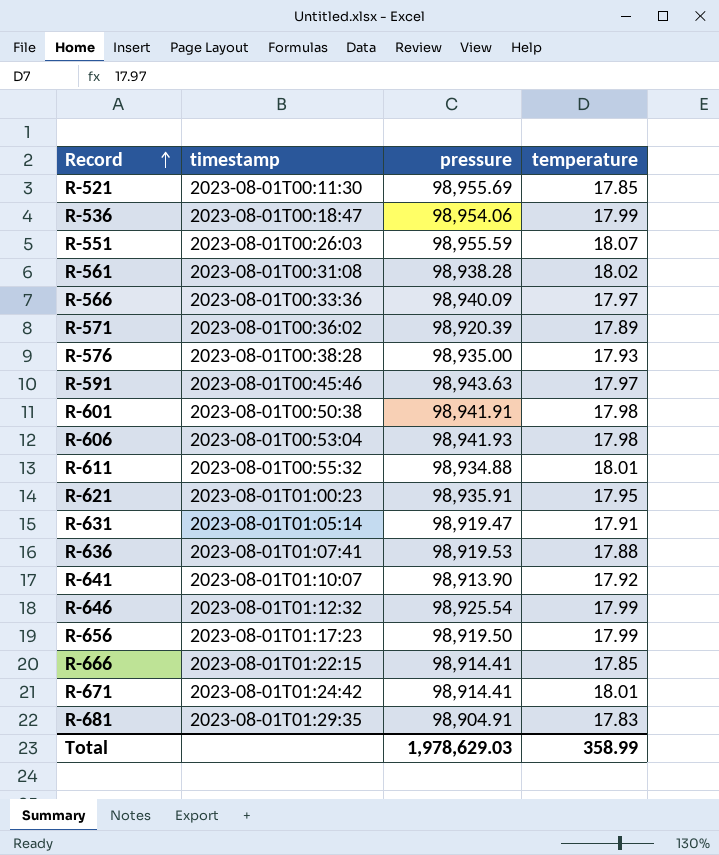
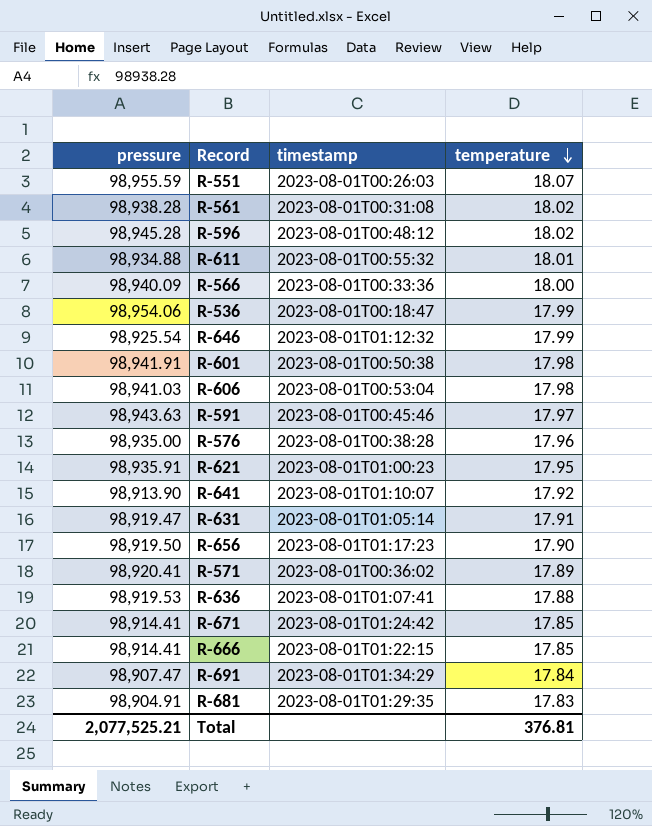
row order: Record ascending -> temperature descending
column pressure | position: 3 -> 1
row R-521: 2023-08-01T00:11:30 | 98,955.69 | 17.85 -> none
row R-596: none -> 98,945.28 | 2023-08-01T00:48:12 | 18.02
R-566 | temperature: 17.97 -> 18.00
R-606 | pressure: 98,941.93 -> 98,941.03
R-576 | temperature: 17.93 -> 17.96
R-656 | temperature: 17.99 -> 17.90
R-571 | pressure: 98,920.39 -> 98,920.41
R-671 | temperature: 18.01 -> 17.85
row R-691: none -> 98,907.47 | 2023-08-01T01:34:29 | 17.84
Total | pressure: 1,978,629.03 -> 2,077,525.21
Total | temperature: 358.99 -> 376.81

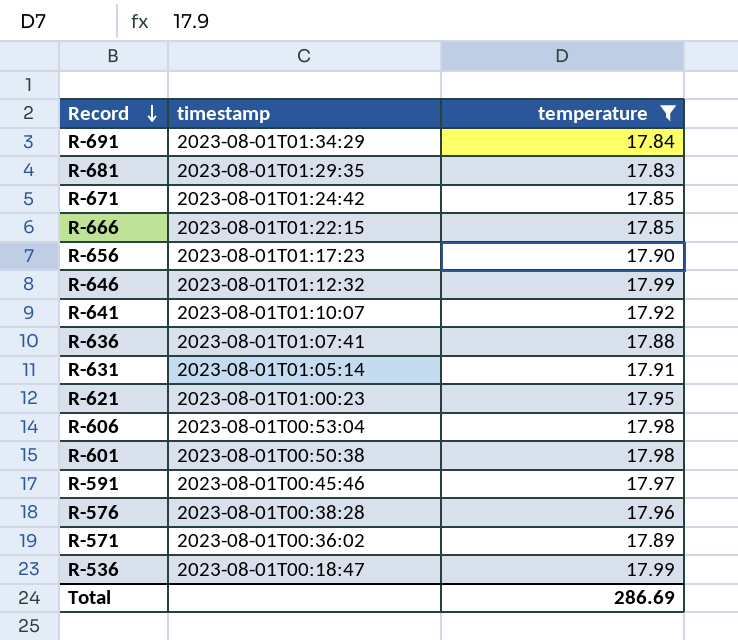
filter: none -> temperature <= 17.99
row order: temperature descending -> Record descending
column pressure | position: 1 -> none
Total | temperature: 376.81 -> 286.69

